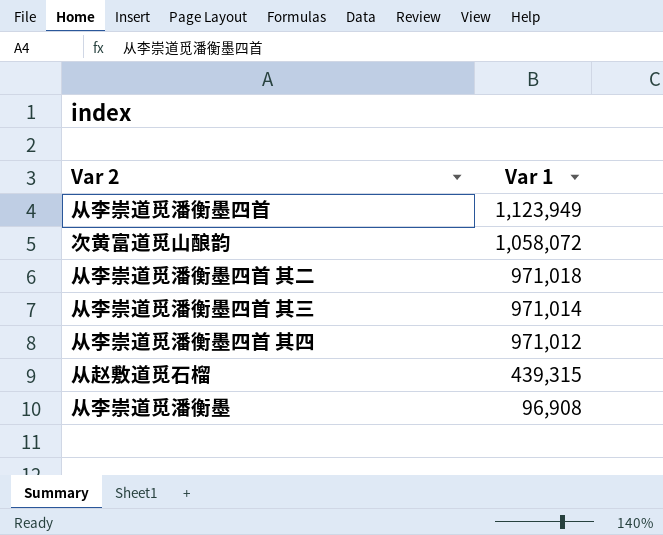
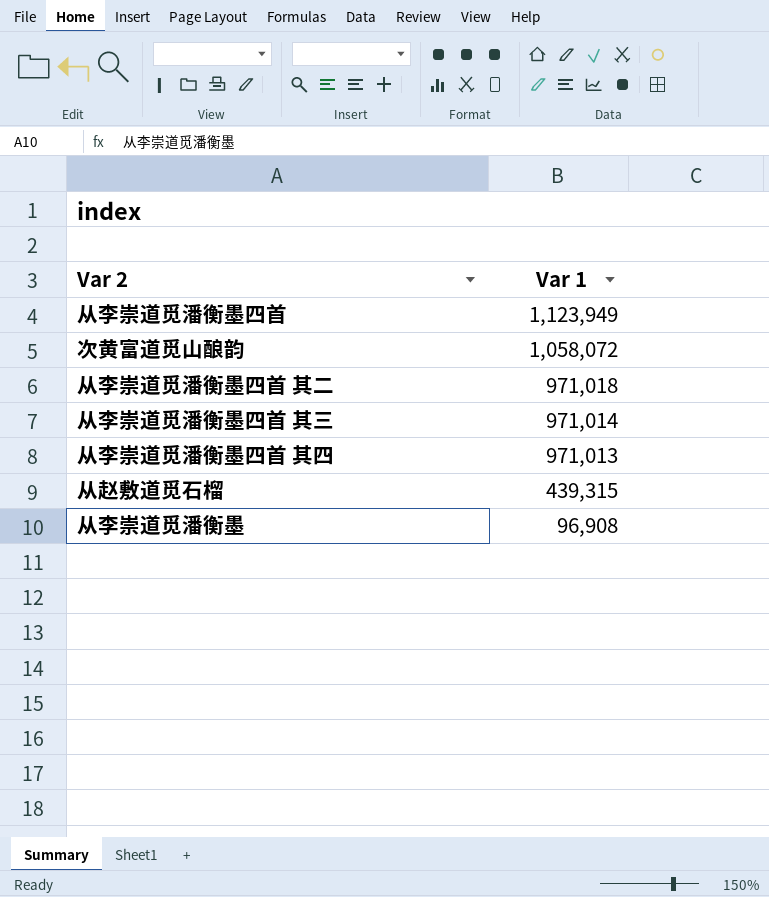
从李崇道觅潘衡墨四首 其四 | Var 1: 971,012 -> 971,013

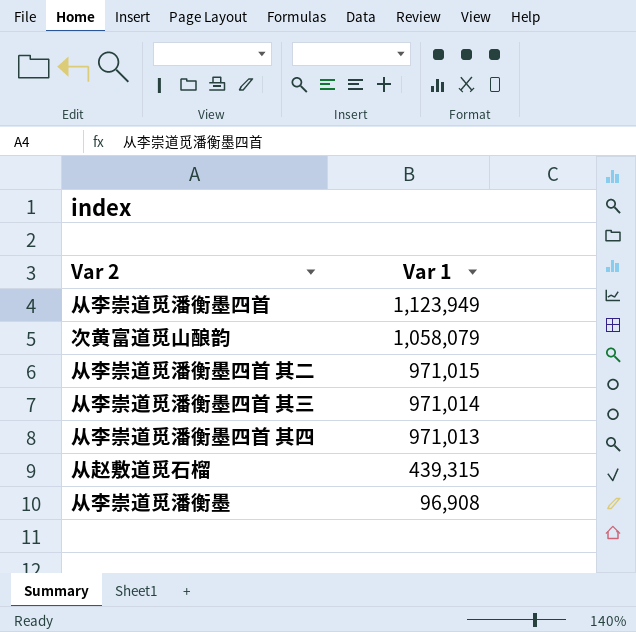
次黄富道觅山酿韵 | Var 1: 1,058,072 -> 1,058,079
从李崇道觅潘衡墨四首 其二 | Var 1: 971,018 -> 971,015

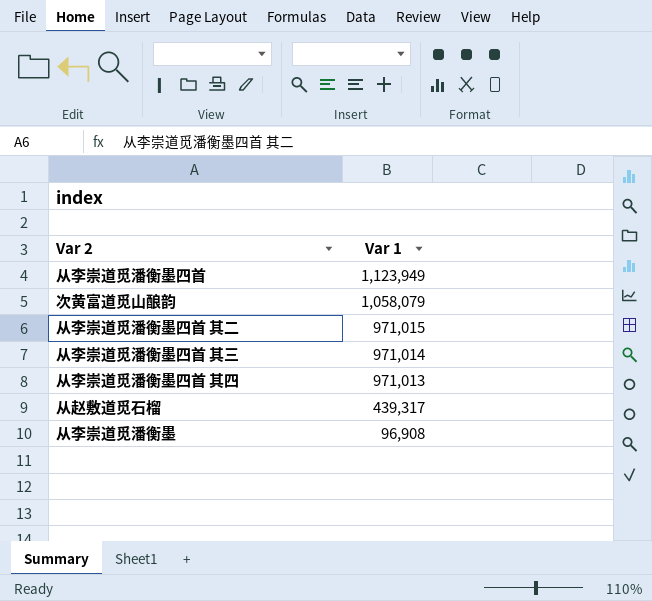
从赵敷道觅石榴 | Var 1: 439,315 -> 439,317

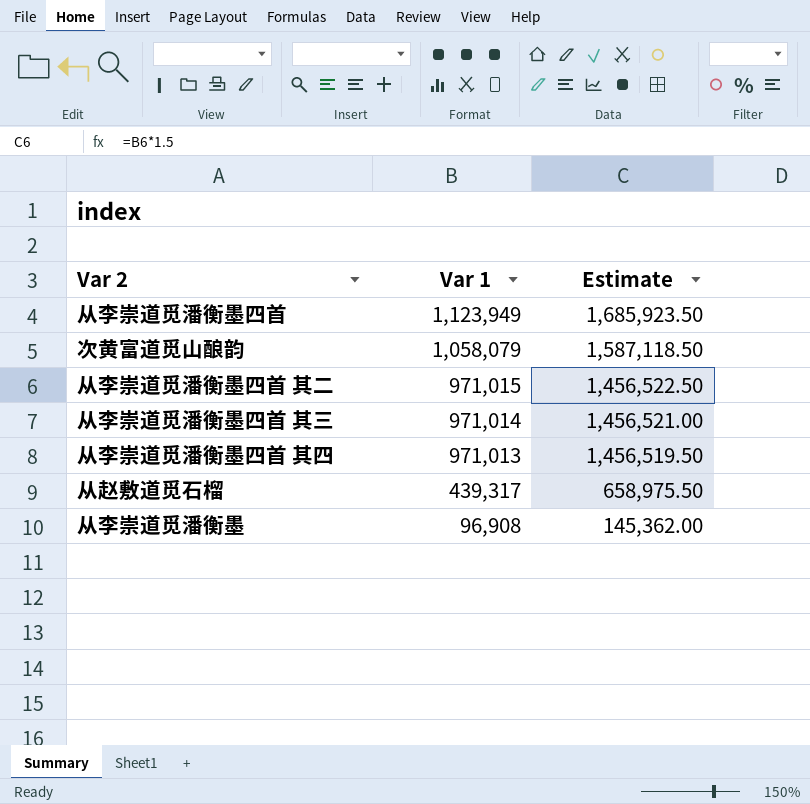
column Estimate | formula: none -> [Var 1] * 1.5

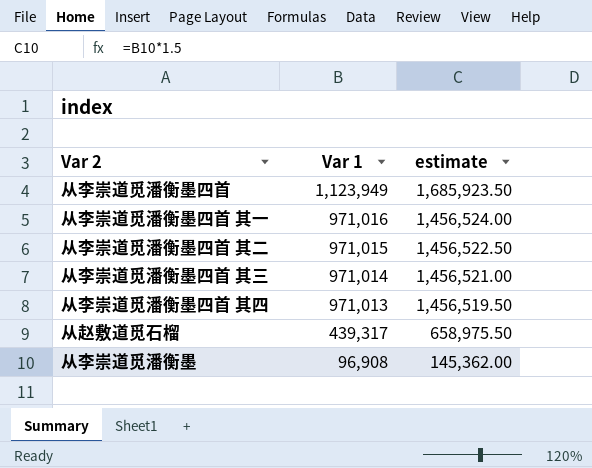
column name: Estimate -> estimate
row 次黄富道觅山酿韵: 1,058,079 | 1,587,118.50 -> none
row 从李崇道觅潘衡墨四首 其一: none -> 971,016 | 1,456,524.00

